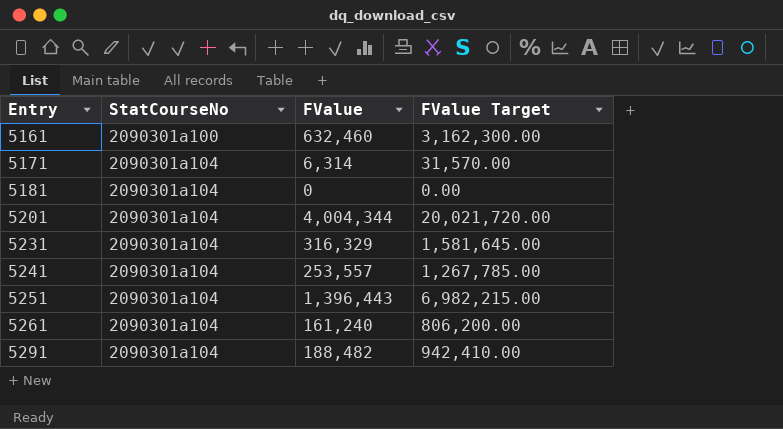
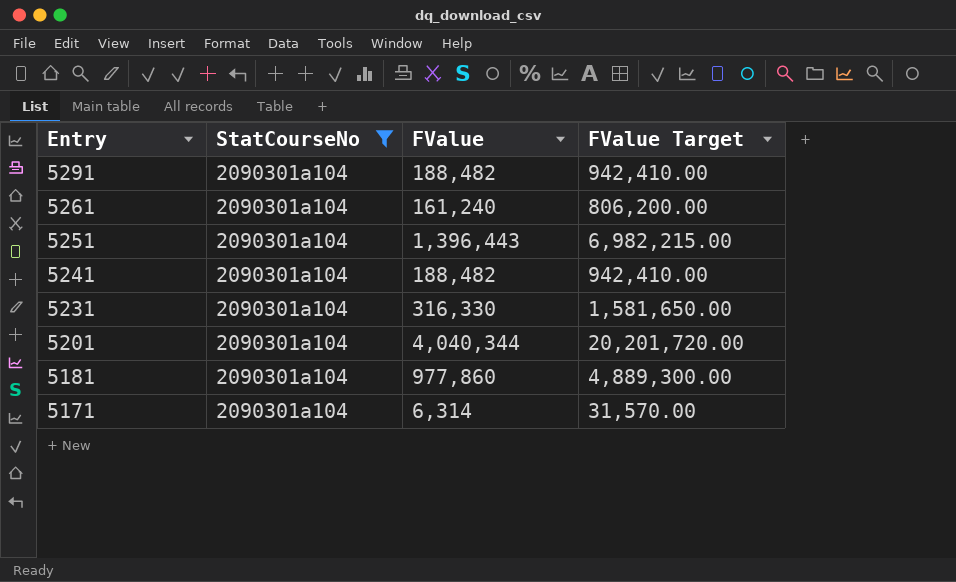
filter: none -> StatCourseNo = 2090301a104
row order: Entry ascending -> Entry descending
5241 | FValue: 253,557 -> 188,482
5241 | FValue Target: 1,267,785.00 -> 942,410.00
5231 | FValue: 316,329 -> 316,330
5231 | FValue Target: 1,581,645.00 -> 1,581,650.00
5201 | FValue: 4,004,344 -> 4,040,344
5201 | FValue Target: 20,021,720.00 -> 20,201,720.00
5181 | FValue: 0 -> 977,860
5181 | FValue Target: 0.00 -> 4,889,300.00

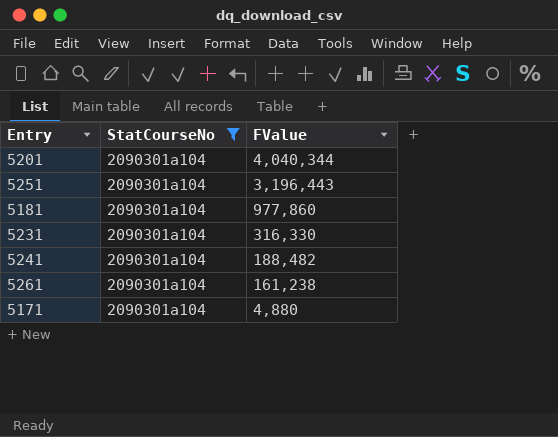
row order: Entry descending -> FValue descending
column FValue Target | formula: [FValue] * 5 -> none
row 5291: 2090301a104 | 188,482 | 942,410.00 -> none
5251 | FValue: 1,396,443 -> 3,196,443
5261 | FValue: 161,240 -> 161,238
5171 | FValue: 6,314 -> 4,880

